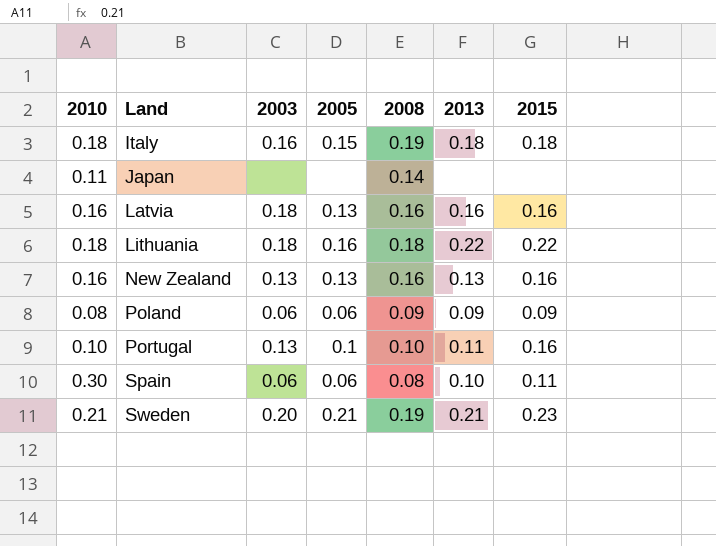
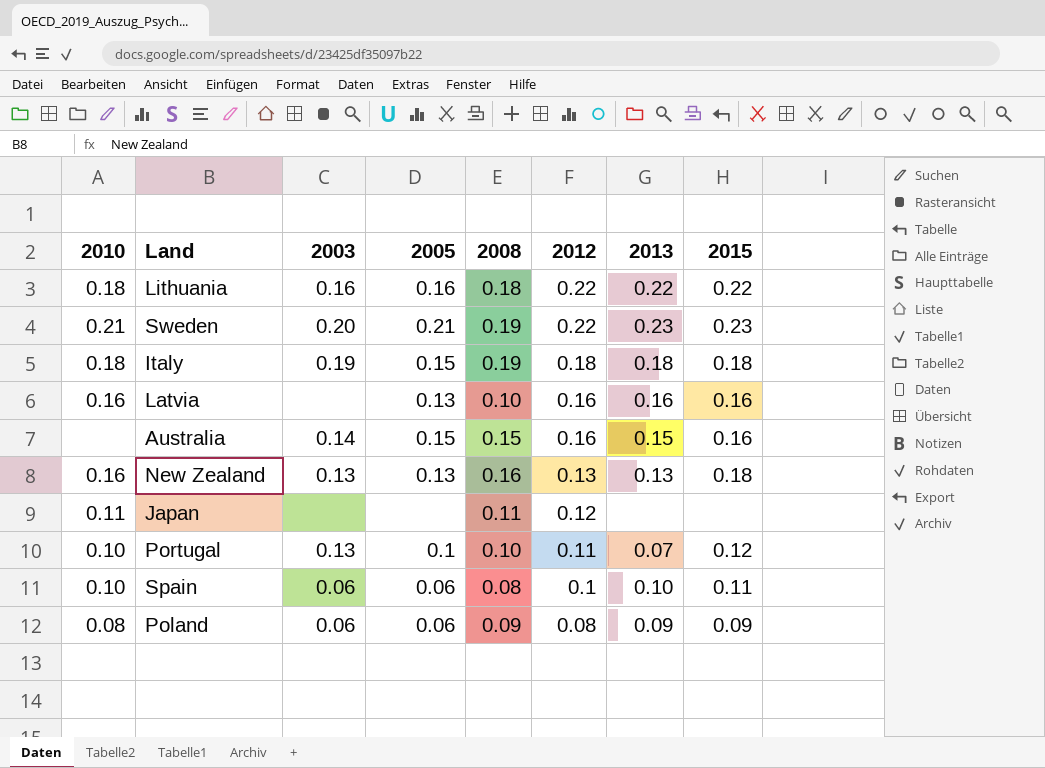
row order: Land ascending -> 2012 descending
column 2012 | position: none -> 6
Lithuania | 2003: 0.18 -> 0.16
Sweden | 2013: 0.21 -> 0.23
Italy | 2003: 0.16 -> 0.19
Latvia | 2003: 0.18 -> none
Latvia | 2008: 0.16 -> 0.10
row Australia: none -> none | 0.14 | 0.15 | 0.15 | 0.16 | 0.15 | 0.16
New Zealand | 2015: 0.16 -> 0.18
Japan | 2008: 0.14 -> 0.11
Portugal | 2013: 0.11 -> 0.07
Portugal | 2015: 0.16 -> 0.12
Spain | 2010: 0.30 -> 0.10

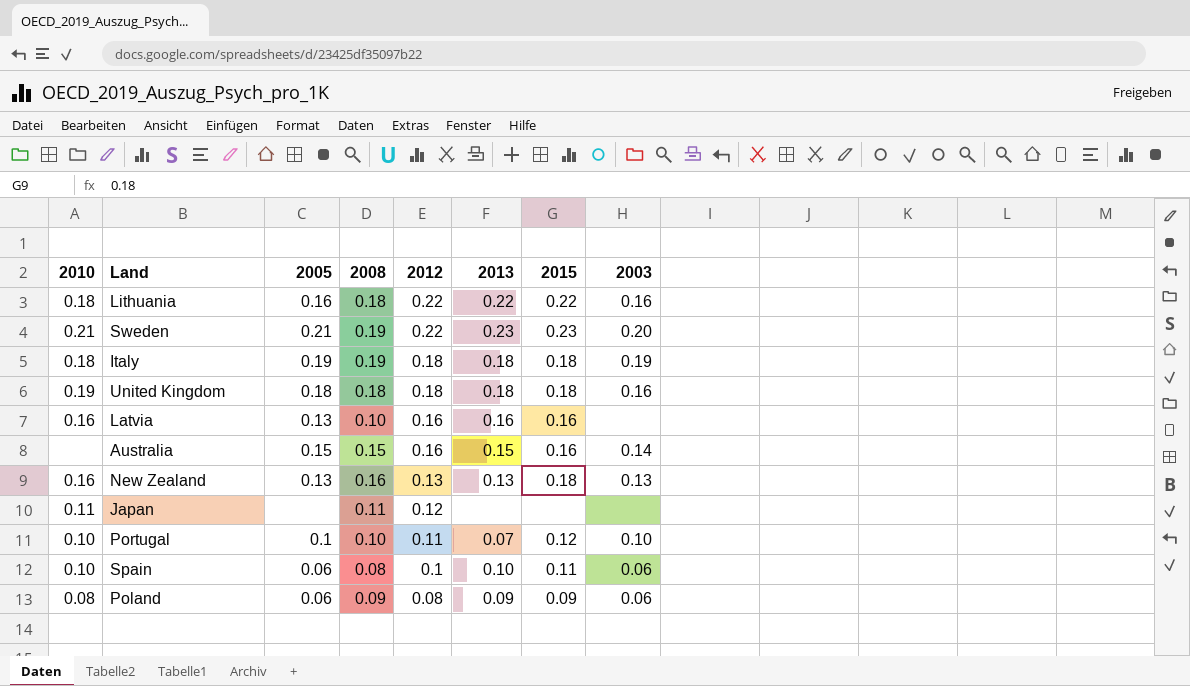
column 2003 | position: 3 -> 8
Italy | 2005: 0.15 -> 0.19
row United Kingdom: none -> 0.19 | 0.18 | 0.18 | 0.18 | 0.18 | 0.18 | 0.16
Portugal | 2003: 0.13 -> 0.10

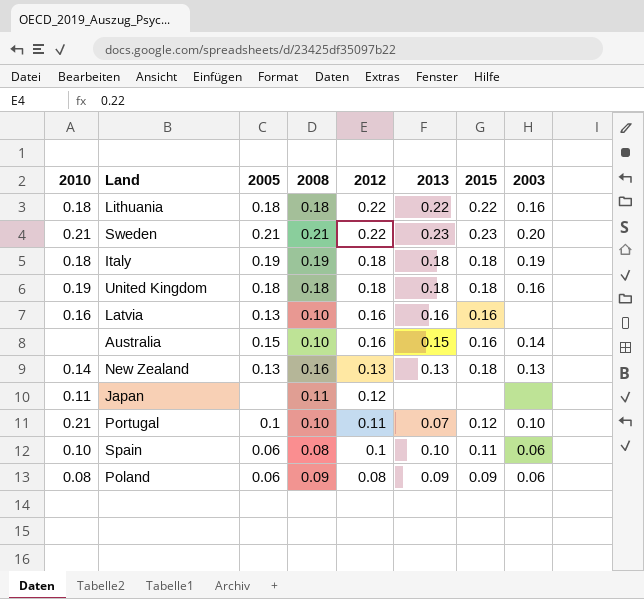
Lithuania | 2005: 0.16 -> 0.18
Sweden | 2008: 0.19 -> 0.21
Australia | 2008: 0.15 -> 0.10
New Zealand | 2010: 0.16 -> 0.14
Portugal | 2010: 0.10 -> 0.21

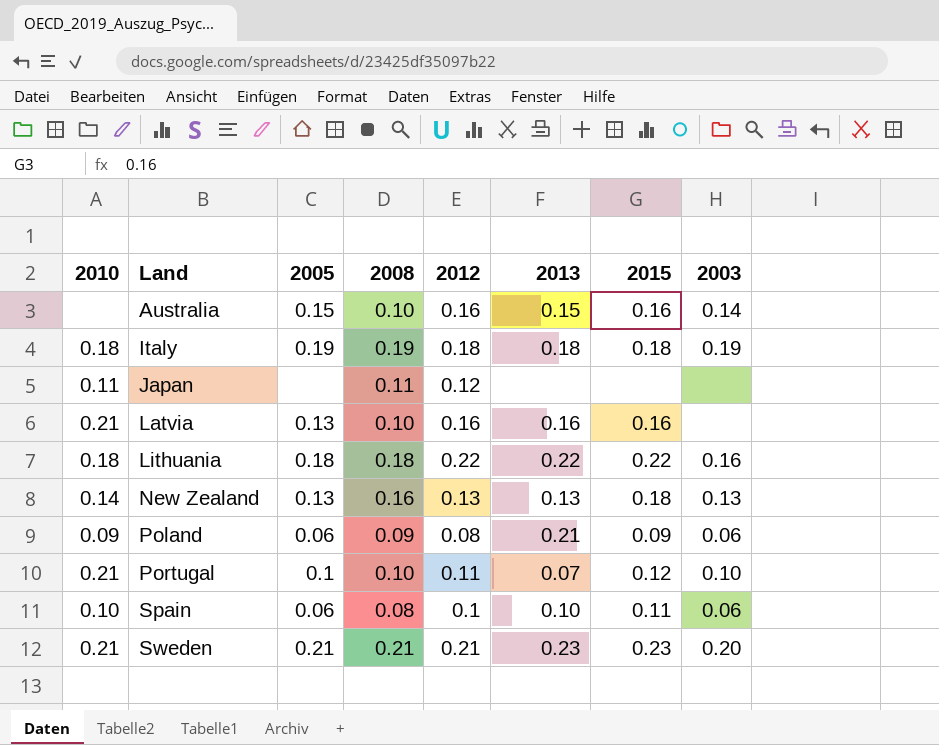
row order: 2012 descending -> Land ascending
row United Kingdom: 0.19 | 0.18 | 0.18 | 0.18 | 0.18 | 0.18 | 0.16 -> none
Latvia | 2010: 0.16 -> 0.21
Poland | 2010: 0.08 -> 0.09
Poland | 2013: 0.09 -> 0.21
Sweden | 2012: 0.22 -> 0.21

